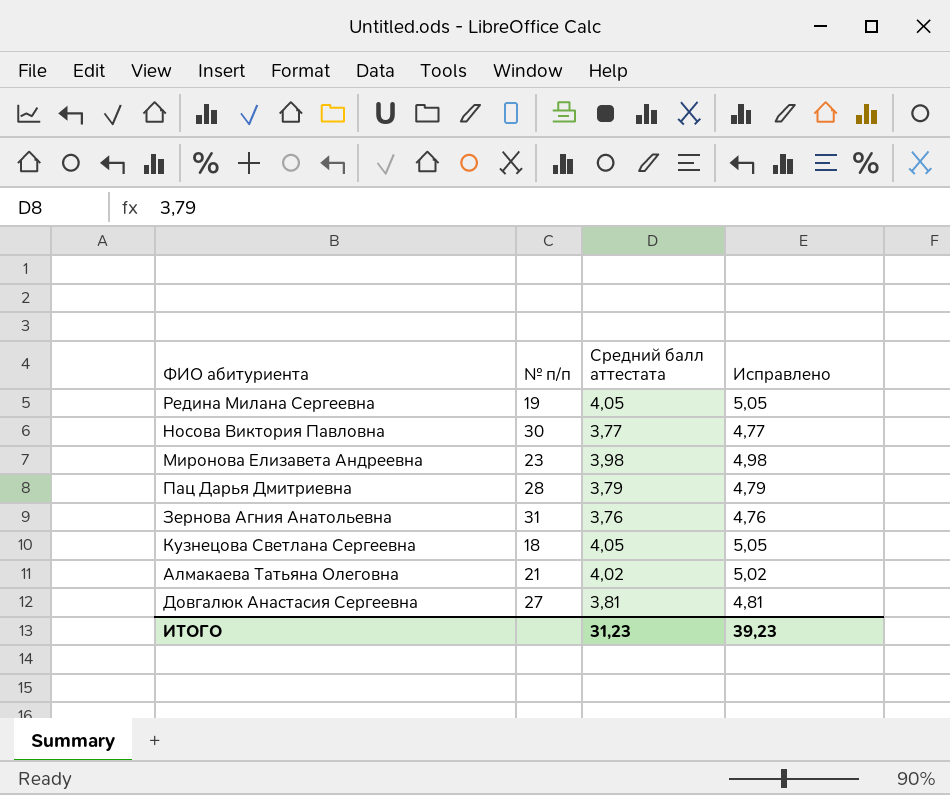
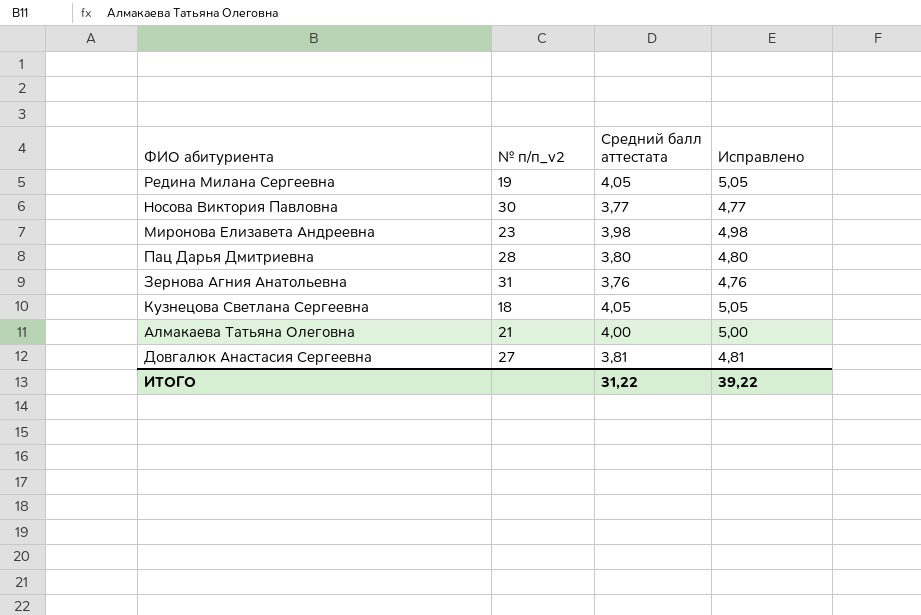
column name: № п/п -> № п/п_v2
Пац Дарья Дмитриевна | Средний балл аттестата: 3,79 -> 3,80
Пац Дарья Дмитриевна | Исправлено: 4,79 -> 4,80
Алмакаева Татьяна Олеговна | Средний балл аттестата: 4,02 -> 4,00
Алмакаева Татьяна Олеговна | Исправлено: 5,02 -> 5,00
ИТОГО | Средний балл аттестата: 31,23 -> 31,22
ИТОГО | Исправлено: 39,23 -> 39,22

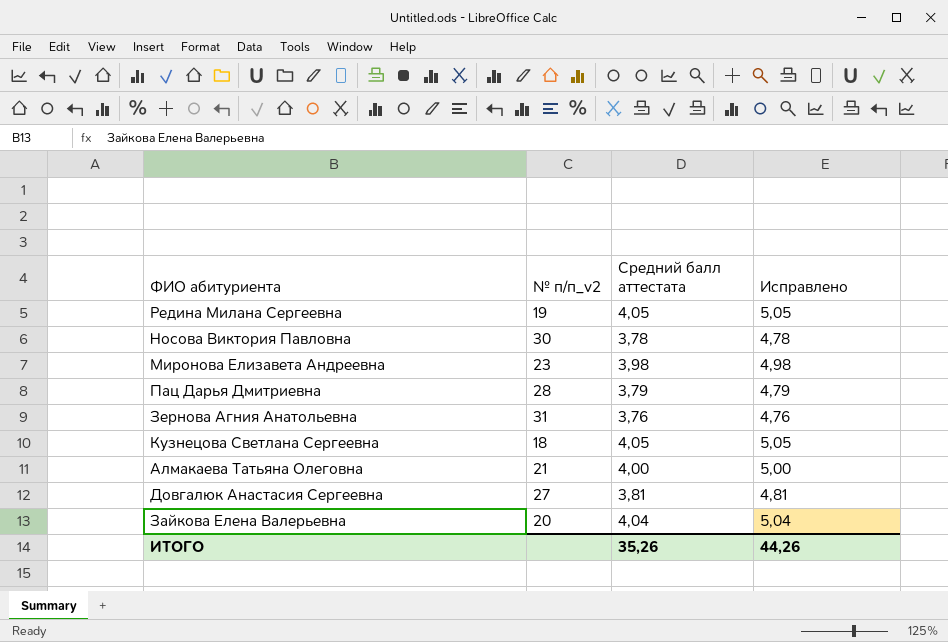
Носова Виктория Павловна | Средний балл аттестата: 3,77 -> 3,78
Носова Виктория Павловна | Исправлено: 4,77 -> 4,78
Пац Дарья Дмитриевна | Средний балл аттестата: 3,80 -> 3,79
Пац Дарья Дмитриевна | Исправлено: 4,80 -> 4,79
row Зайкова Елена Валерьевна: none -> 20 | 4,04 | 5,04
ИТОГО | Средний балл аттестата: 31,22 -> 35,26
ИТОГО | Исправлено: 39,22 -> 44,26

